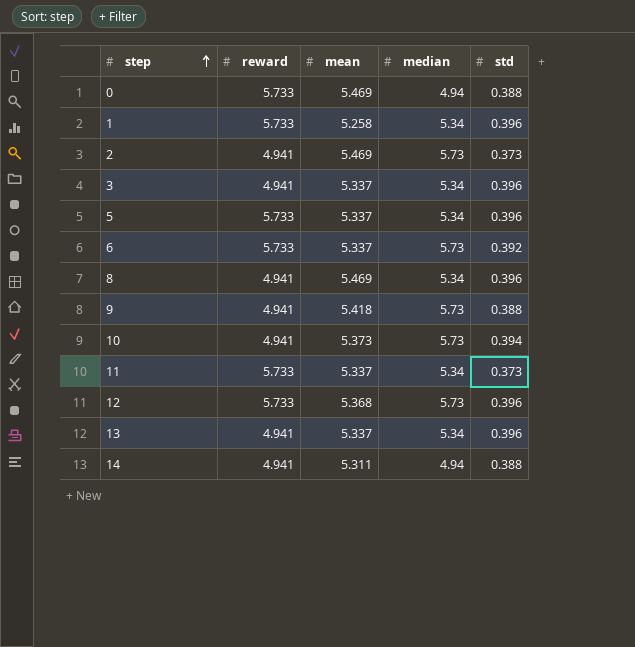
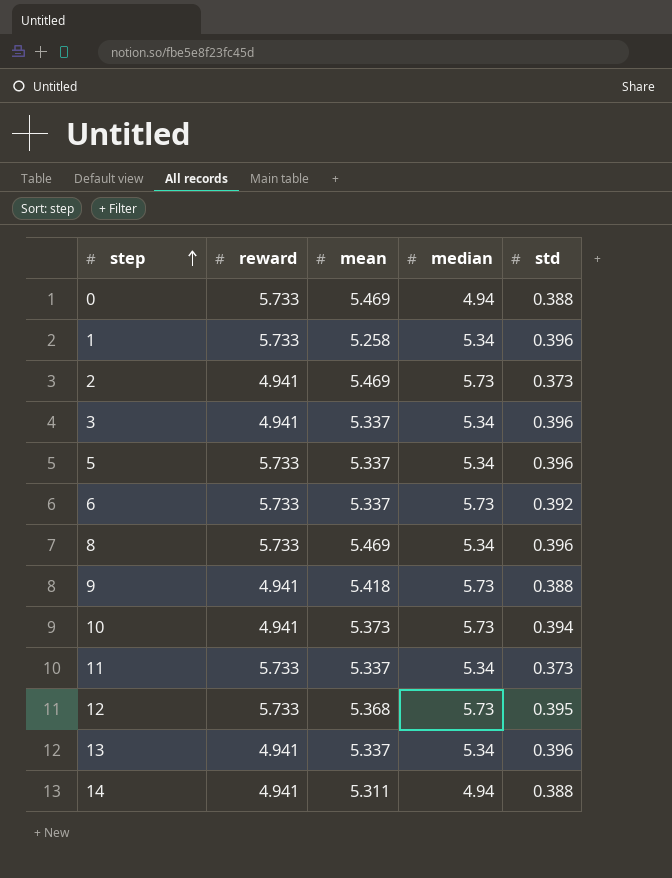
8 | reward: 4.941 -> 5.733
12 | std: 0.396 -> 0.395

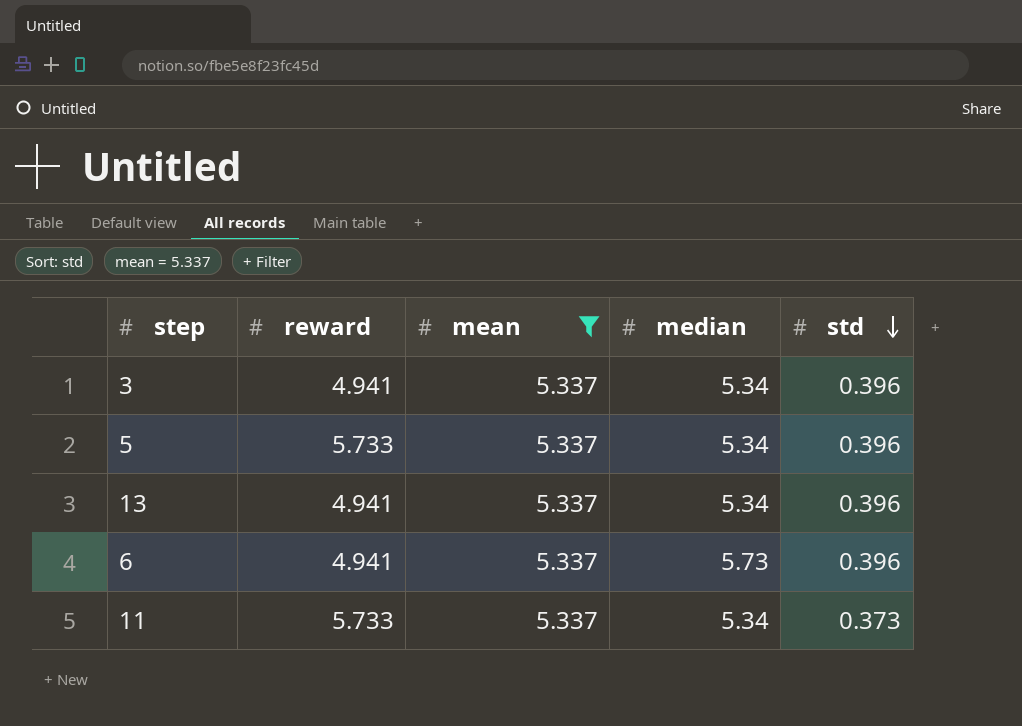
filter: none -> mean = 5.337
row order: step ascending -> std descending
6 | reward: 5.733 -> 4.941
6 | std: 0.392 -> 0.396

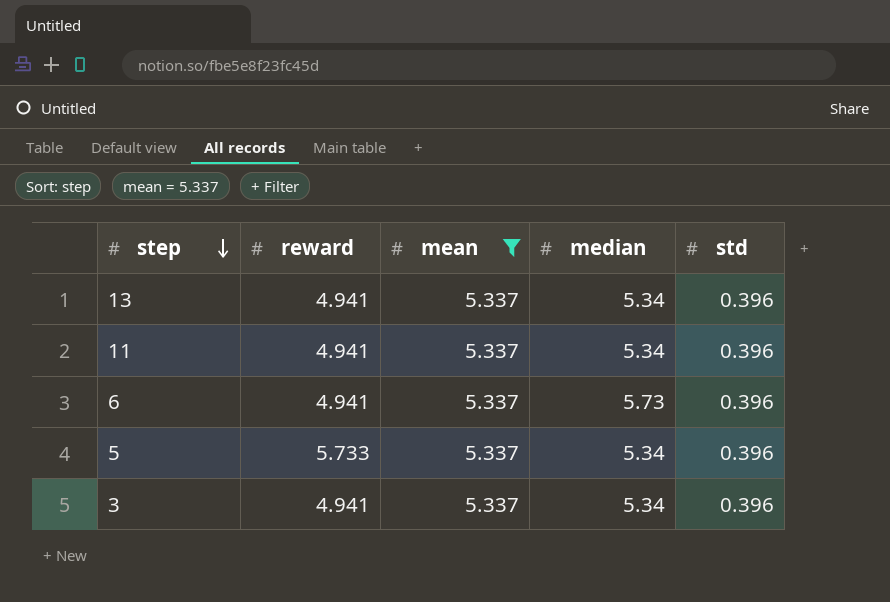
row order: std descending -> step descending
11 | reward: 5.733 -> 4.941
11 | std: 0.373 -> 0.396

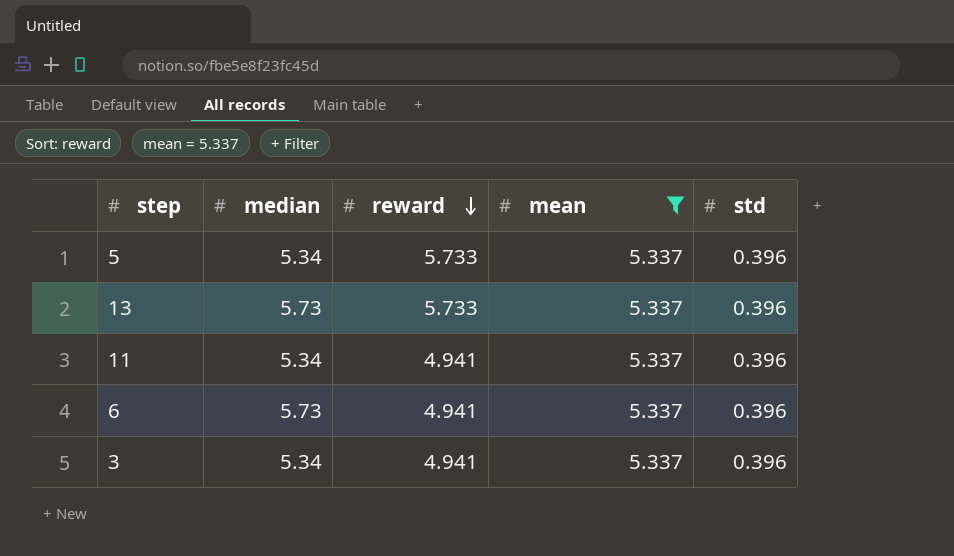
row order: step descending -> reward descending
column median | position: 4 -> 2
13 | median: 5.34 -> 5.73
13 | reward: 4.941 -> 5.733

